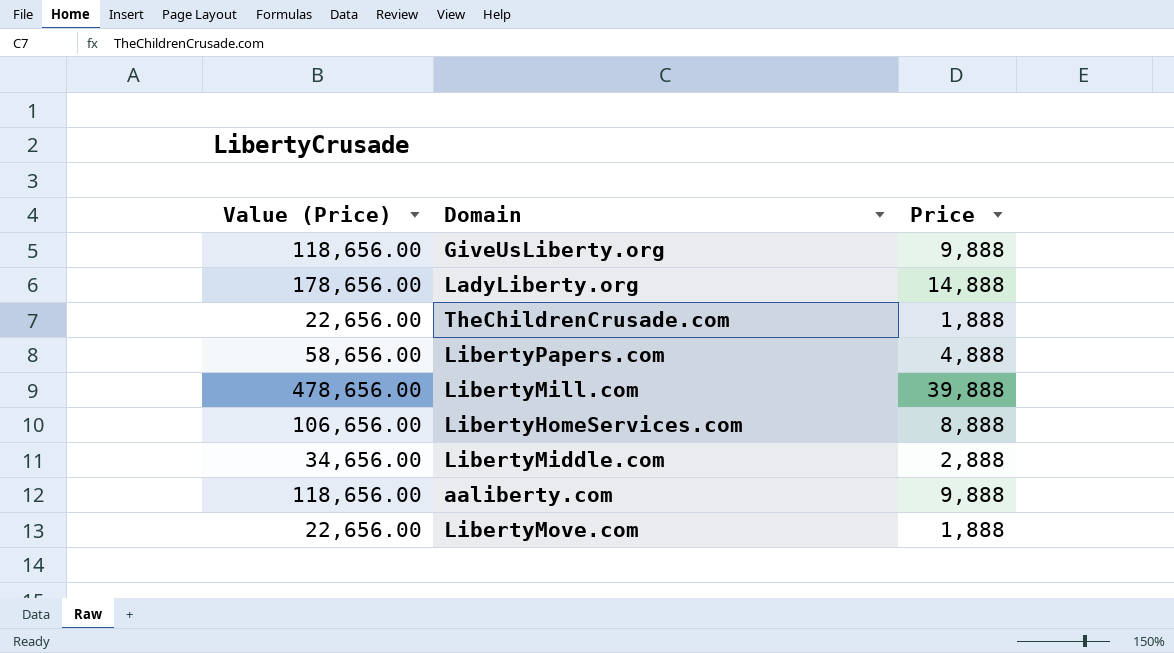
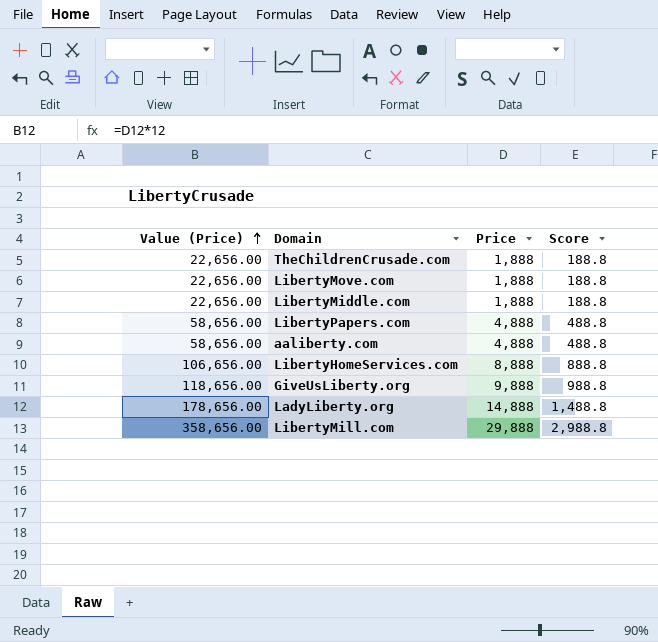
row order: none -> Value (Price) ascending
column Score | formula: none -> [Price] * 0.1
LibertyMiddle.com | Value (Price): 34,656.00 -> 22,656.00
LibertyMiddle.com | Price: 2,888 -> 1,888
aaliberty.com | Value (Price): 118,656.00 -> 58,656.00
aaliberty.com | Price: 9,888 -> 4,888
LibertyMill.com | Value (Price): 478,656.00 -> 358,656.00
LibertyMill.com | Price: 39,888 -> 29,888

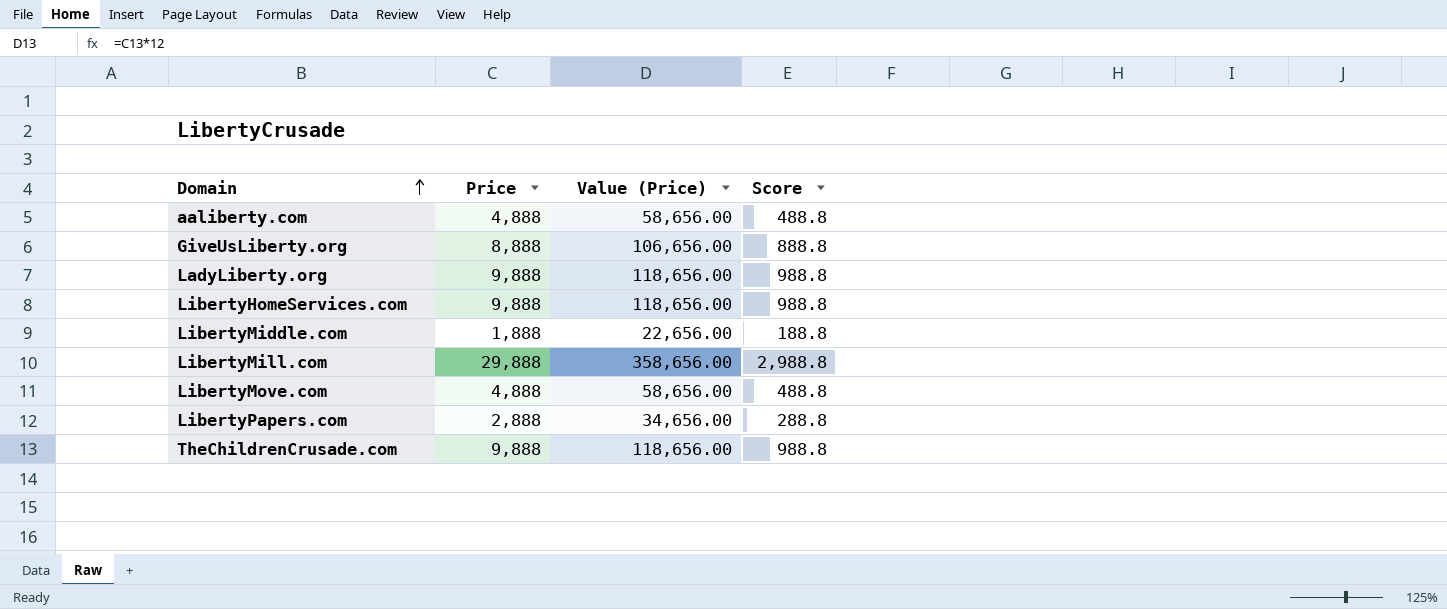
row order: Value (Price) ascending -> Domain ascending
column Value (Price) | position: 1 -> 3
GiveUsLiberty.org | Price: 9,888 -> 8,888
GiveUsLiberty.org | Value (Price): 118,656.00 -> 106,656.00
GiveUsLiberty.org | Score: 988.8 -> 888.8
LadyLiberty.org | Price: 14,888 -> 9,888
LadyLiberty.org | Value (Price): 178,656.00 -> 118,656.00
LadyLiberty.org | Score: 1,488.8 -> 988.8
LibertyHomeServices.com | Price: 8,888 -> 9,888
LibertyHomeServices.com | Value (Price): 106,656.00 -> 118,656.00
LibertyHomeServices.com | Score: 888.8 -> 988.8
LibertyMove.com | Price: 1,888 -> 4,888
LibertyMove.com | Value (Price): 22,656.00 -> 58,656.00
LibertyMove.com | Score: 188.8 -> 488.8
LibertyPapers.com | Price: 4,888 -> 2,888
LibertyPapers.com | Value (Price): 58,656.00 -> 34,656.00
LibertyPapers.com | Score: 488.8 -> 288.8
TheChildrenCrusade.com | Price: 1,888 -> 9,888
TheChildrenCrusade.com | Value (Price): 22,656.00 -> 118,656.00
TheChildrenCrusade.com | Score: 188.8 -> 988.8

